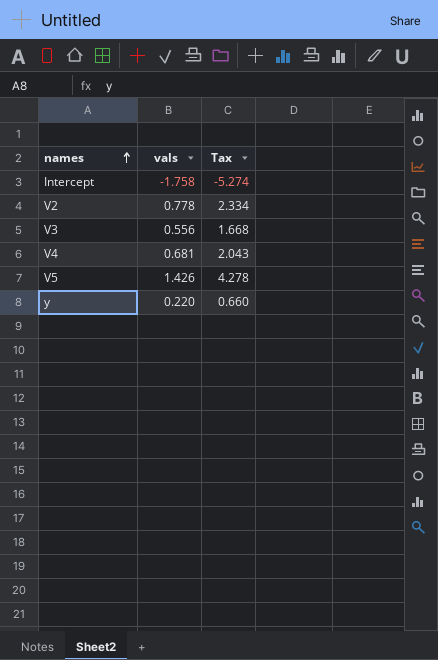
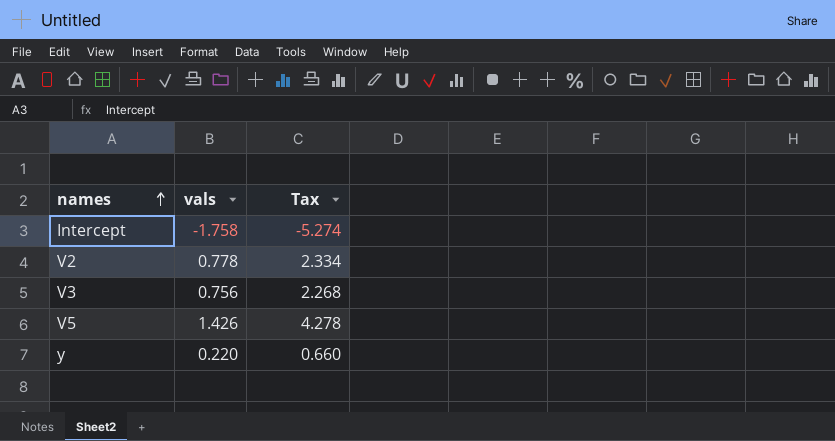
row V4: 0.681 | 2.043 -> none
V3 | vals: 0.556 -> 0.756
V3 | Tax: 1.668 -> 2.268

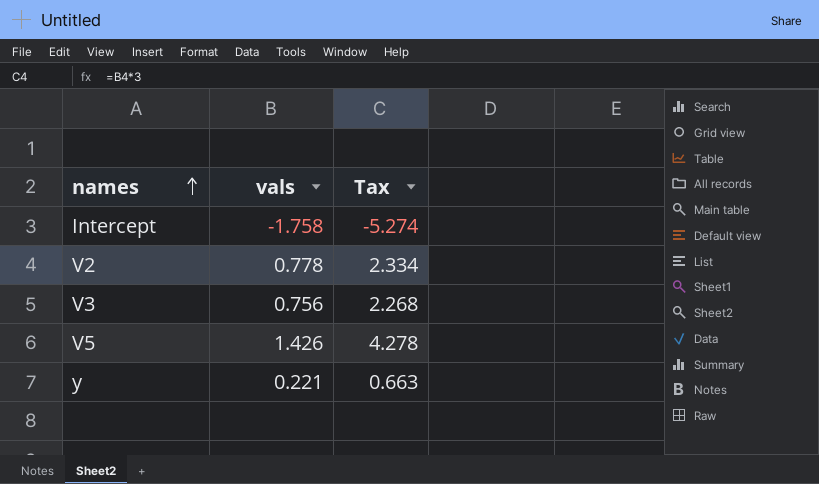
y | vals: 0.220 -> 0.221
y | Tax: 0.660 -> 0.663

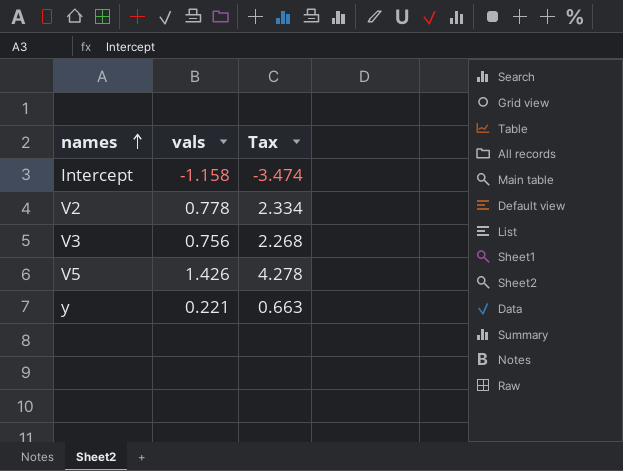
Intercept | vals: -1.758 -> -1.158
Intercept | Tax: -5.274 -> -3.474

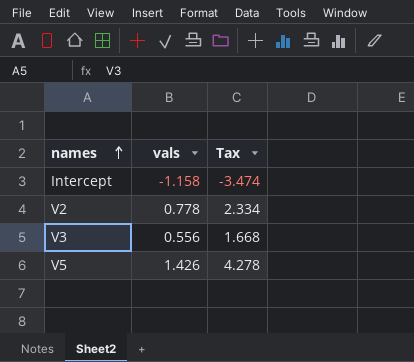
row y: 0.221 | 0.663 -> none
V3 | vals: 0.756 -> 0.556
V3 | Tax: 2.268 -> 1.668

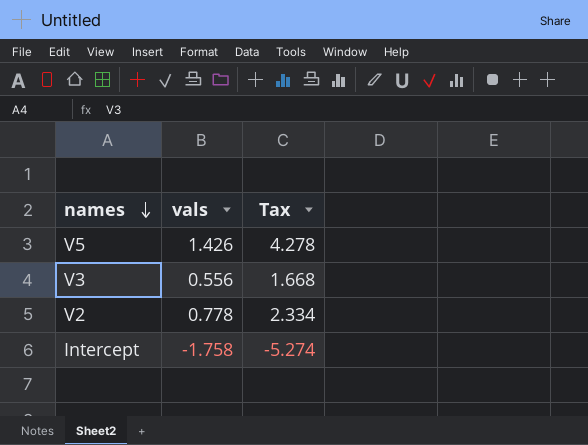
row order: names ascending -> names descending
Intercept | vals: -1.158 -> -1.758
Intercept | Tax: -3.474 -> -5.274

